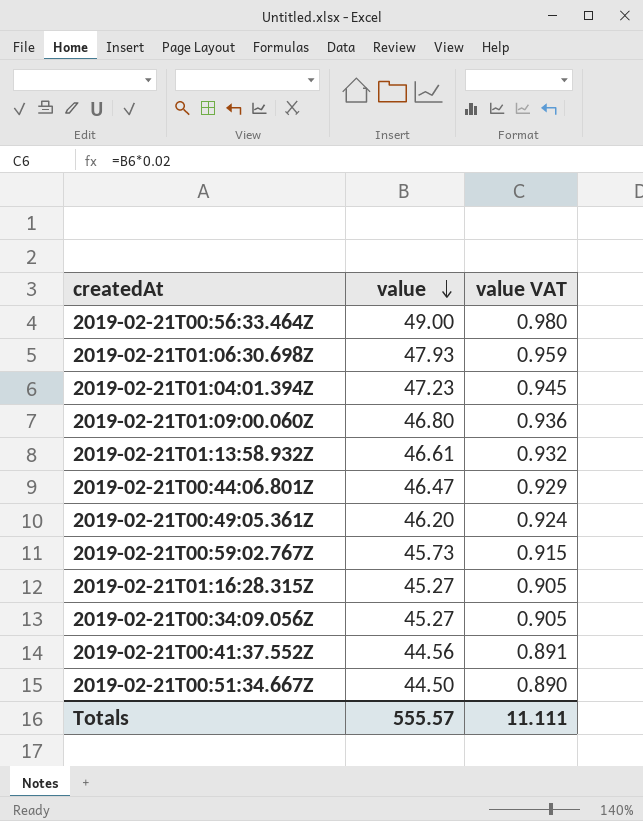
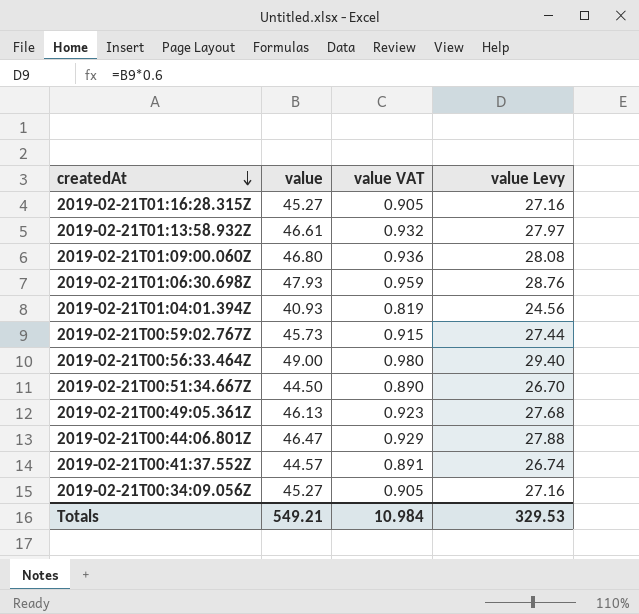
row order: value descending -> createdAt descending
column value Levy | formula: none -> [value] * 0.6
2019-02-21T01:04:01.394Z | value: 47.23 -> 40.93
2019-02-21T01:04:01.394Z | value VAT: 0.945 -> 0.819
2019-02-21T00:49:05.361Z | value: 46.20 -> 46.13
2019-02-21T00:49:05.361Z | value VAT: 0.924 -> 0.923
2019-02-21T00:41:37.552Z | value: 44.56 -> 44.57
Totals | value: 555.57 -> 549.21
Totals | value VAT: 11.111 -> 10.984

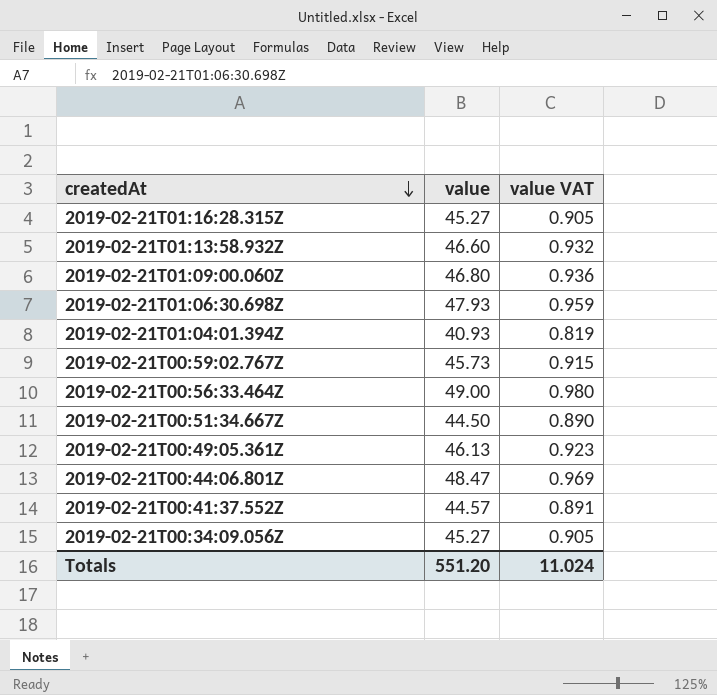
column value Levy | formula: [value] * 0.6 -> none
2019-02-21T01:13:58.932Z | value: 46.61 -> 46.60
2019-02-21T00:44:06.801Z | value: 46.47 -> 48.47
2019-02-21T00:44:06.801Z | value VAT: 0.929 -> 0.969
Totals | value: 549.21 -> 551.20
Totals | value VAT: 10.984 -> 11.024

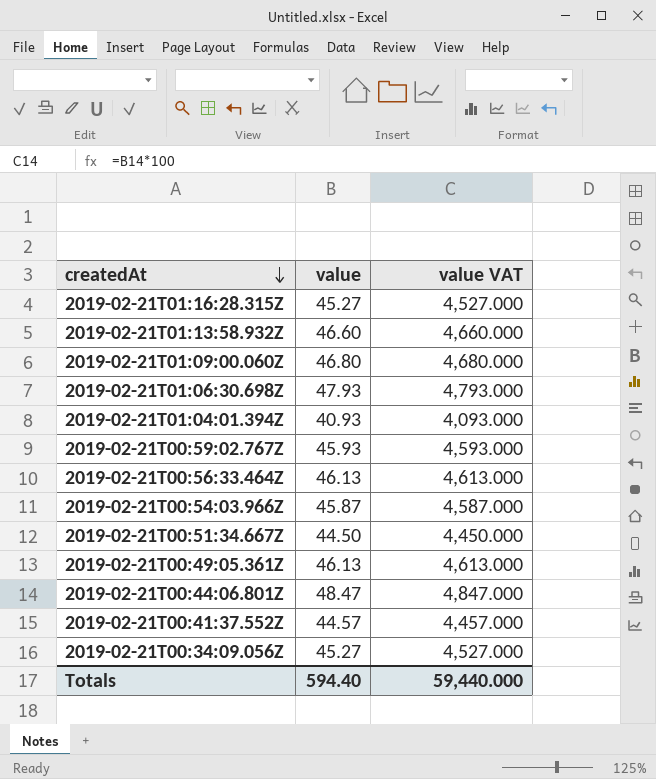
column value VAT | formula: [value] * 0.02 -> [value] * 100
2019-02-21T00:59:02.767Z | value: 45.73 -> 45.93
2019-02-21T00:56:33.464Z | value: 49.00 -> 46.13
row 2019-02-21T00:54:03.966Z: none -> 45.87 | 4,587.000
Totals | value: 551.20 -> 594.40
Totals | value VAT: 11.024 -> 59,440.000

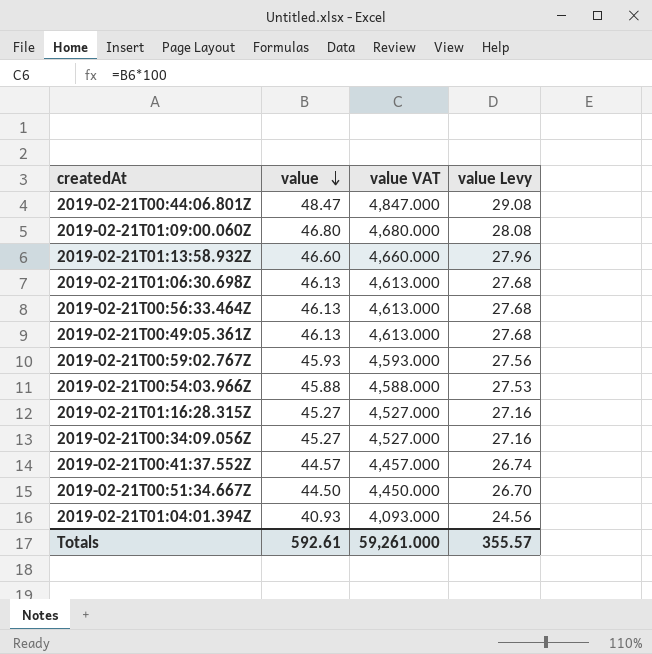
row order: createdAt descending -> value descending
column value Levy | formula: none -> [value] * 0.6
2019-02-21T01:06:30.698Z | value: 47.93 -> 46.13
2019-02-21T01:06:30.698Z | value VAT: 4,793.000 -> 4,613.000
2019-02-21T00:54:03.966Z | value: 45.87 -> 45.88
2019-02-21T00:54:03.966Z | value VAT: 4,587.000 -> 4,588.000
Totals | value: 594.40 -> 592.61
Totals | value VAT: 59,440.000 -> 59,261.000

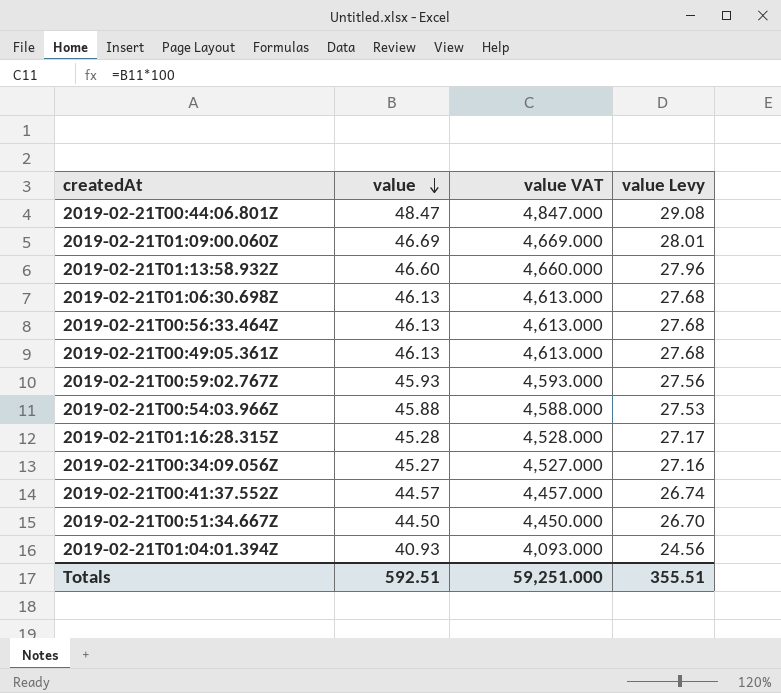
2019-02-21T01:09:00.060Z | value: 46.80 -> 46.69
2019-02-21T01:09:00.060Z | value VAT: 4,680.000 -> 4,669.000
2019-02-21T01:09:00.060Z | value Levy: 28.08 -> 28.01
2019-02-21T01:16:28.315Z | value: 45.27 -> 45.28
2019-02-21T01:16:28.315Z | value VAT: 4,527.000 -> 4,528.000
2019-02-21T01:16:28.315Z | value Levy: 27.16 -> 27.17
Totals | value: 592.61 -> 592.51
Totals | value VAT: 59,261.000 -> 59,251.000
Totals | value Levy: 355.57 -> 355.51

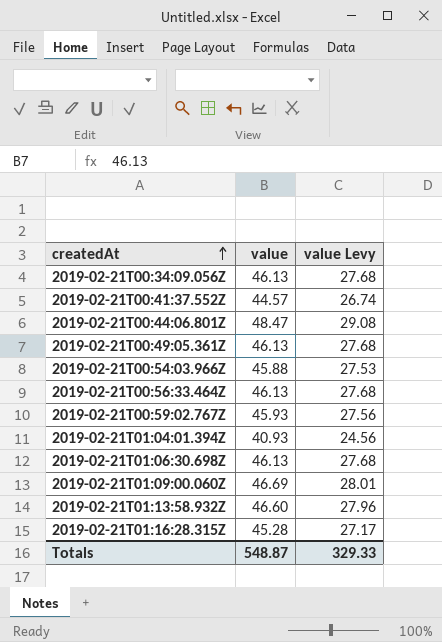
row order: value descending -> createdAt ascending
column value VAT | formula: [value] * 100 -> none
row 2019-02-21T00:51:34.667Z: 44.50 | 4,450.000 | 26.70 -> none
2019-02-21T00:34:09.056Z | value: 45.27 -> 46.13
2019-02-21T00:34:09.056Z | value Levy: 27.16 -> 27.68
Totals | value: 592.51 -> 548.87
Totals | value Levy: 355.51 -> 329.33

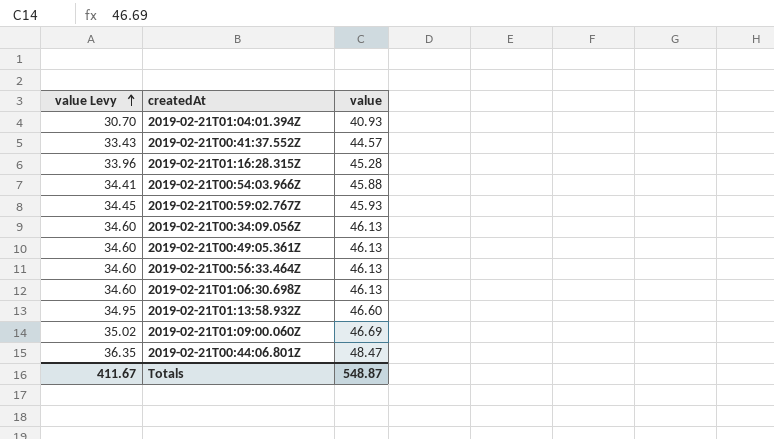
row order: createdAt ascending -> value Levy ascending
column value Levy | formula: [value] * 0.6 -> [value] * 0.75
column value Levy | position: 3 -> 1
Totals | value Levy: 329.33 -> 411.67

